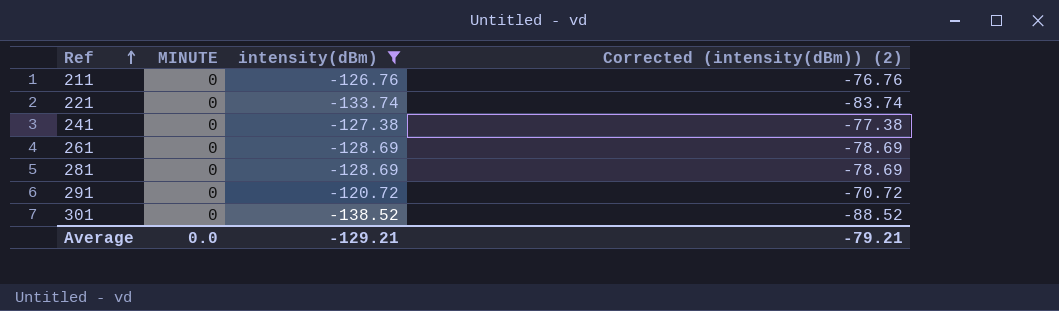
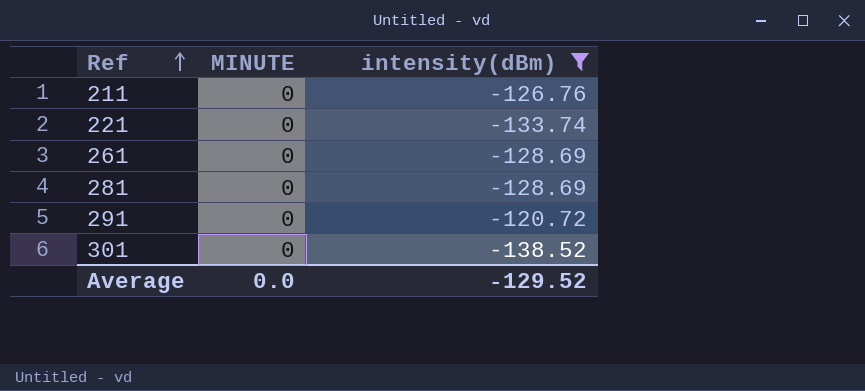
column Corrected (intensity(dBm)) (2) | formula: [intensity(dBm)] + 50 -> none
row 241: 0 | -127.38 | -77.38 -> none
Average | intensity(dBm): -129.21 -> -129.52

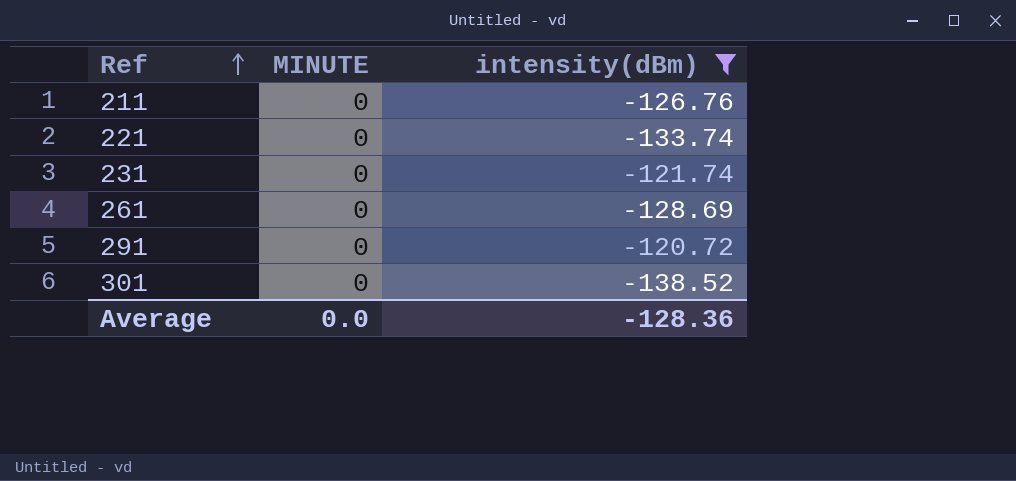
row 281: 0 | -128.69 -> none
row 231: none -> 0 | -121.74
Average | intensity(dBm): -129.52 -> -128.36

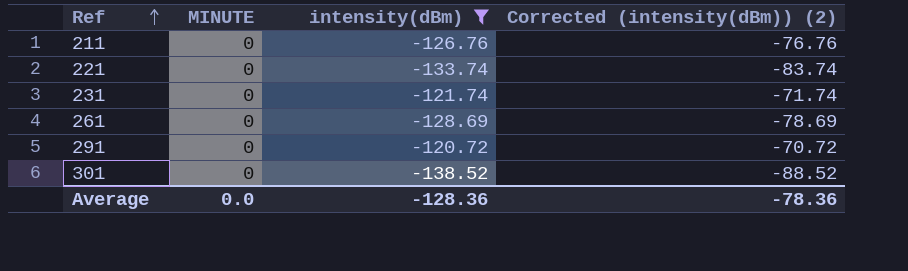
column Corrected (intensity(dBm)) (2) | formula: none -> [intensity(dBm)] + 50

